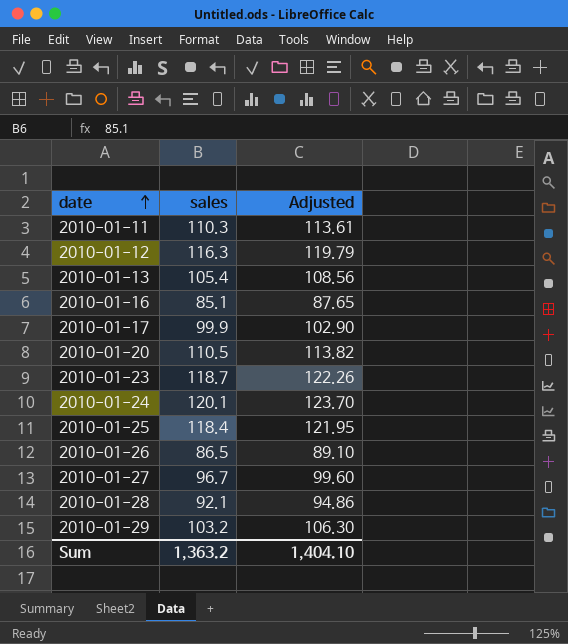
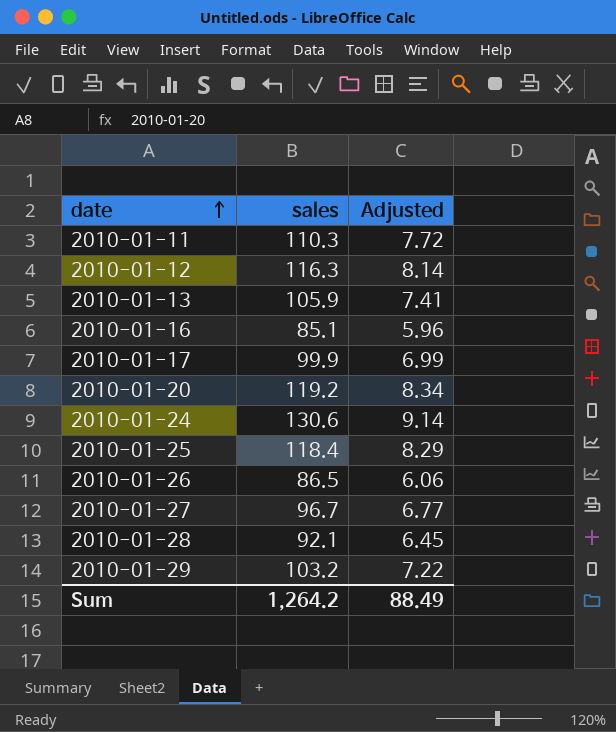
column Adjusted | formula: [sales] * 1.03 -> [sales] * 0.07
row 2010-01-23: 118.7 | 122.26 -> none
2010-01-13 | sales: 105.4 -> 105.9
2010-01-20 | sales: 110.5 -> 119.2
2010-01-24 | sales: 120.1 -> 130.6
Sum | sales: 1,363.2 -> 1,264.2
Sum | Adjusted: 1,404.10 -> 88.49

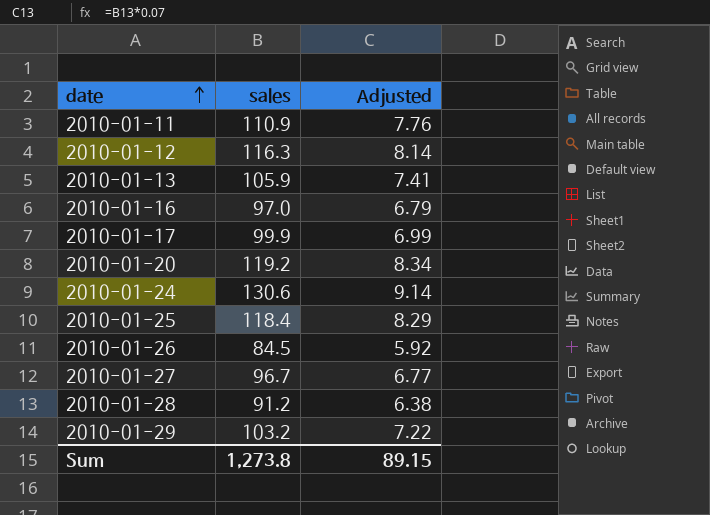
2010-01-11 | sales: 110.3 -> 110.9
2010-01-11 | Adjusted: 7.72 -> 7.76
2010-01-16 | sales: 85.1 -> 97.0
2010-01-16 | Adjusted: 5.96 -> 6.79
2010-01-26 | sales: 86.5 -> 84.5
2010-01-26 | Adjusted: 6.06 -> 5.92
2010-01-28 | sales: 92.1 -> 91.2
2010-01-28 | Adjusted: 6.45 -> 6.38
Sum | sales: 1,264.2 -> 1,273.8
Sum | Adjusted: 88.49 -> 89.15

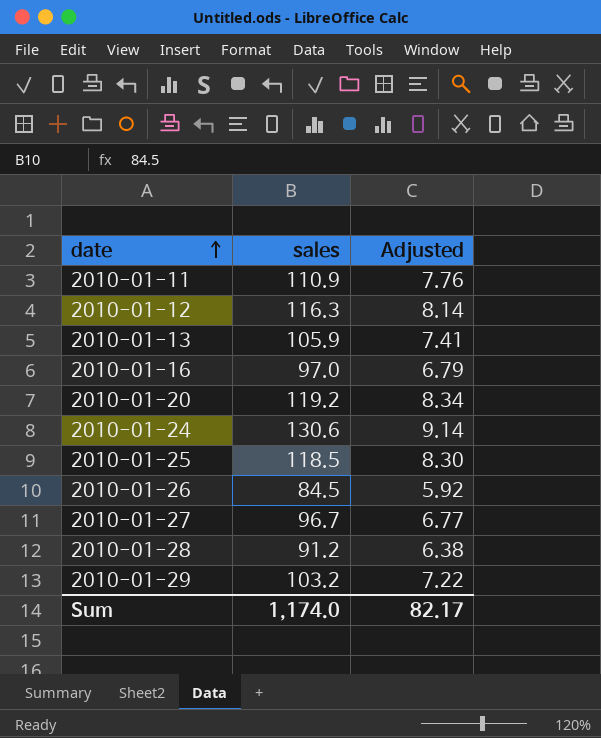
row 2010-01-17: 99.9 | 6.99 -> none
2010-01-25 | sales: 118.4 -> 118.5
2010-01-25 | Adjusted: 8.29 -> 8.30
Sum | sales: 1,273.8 -> 1,174.0
Sum | Adjusted: 89.15 -> 82.17

